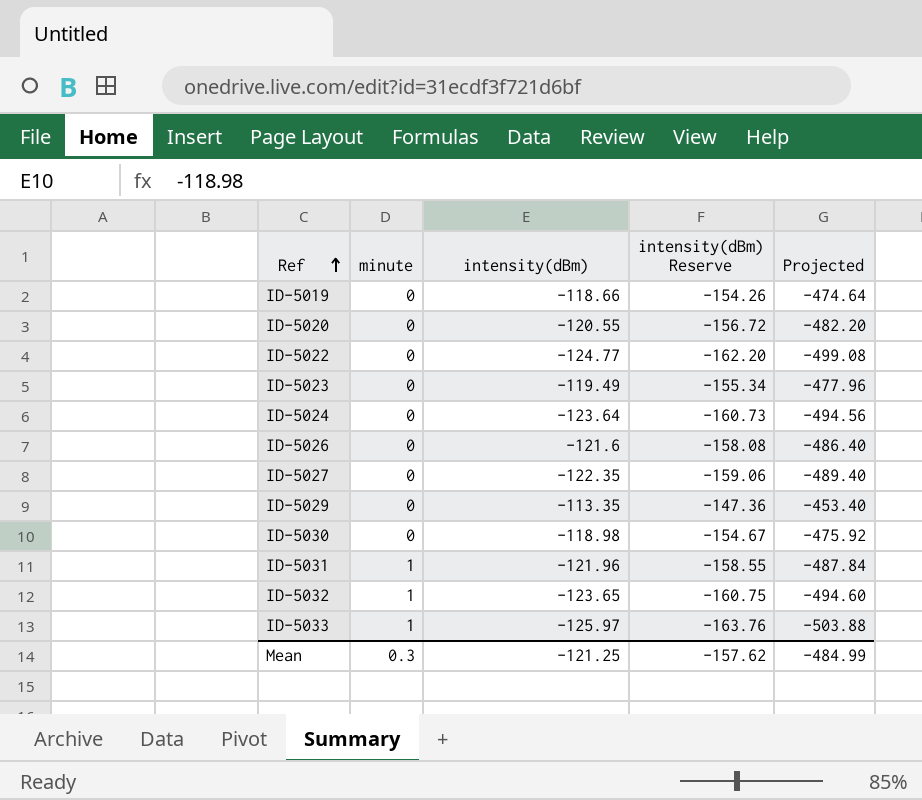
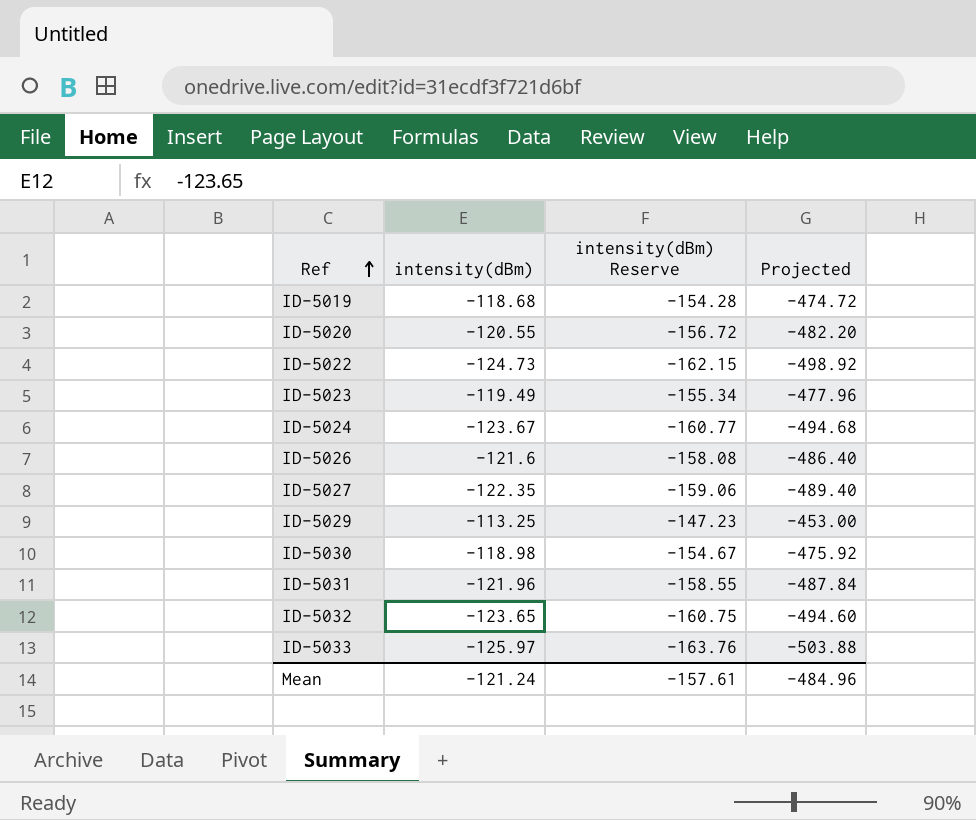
column minute | position: 2 -> none
ID-5019 | intensity(dBm): -118.66 -> -118.68
ID-5019 | intensity(dBm) Reserve: -154.26 -> -154.28
ID-5019 | Projected: -474.64 -> -474.72
ID-5022 | intensity(dBm): -124.77 -> -124.73
ID-5022 | intensity(dBm) Reserve: -162.20 -> -162.15
ID-5022 | Projected: -499.08 -> -498.92
ID-5024 | intensity(dBm): -123.64 -> -123.67
ID-5024 | intensity(dBm) Reserve: -160.73 -> -160.77
ID-5024 | Projected: -494.56 -> -494.68
ID-5029 | intensity(dBm): -113.35 -> -113.25
ID-5029 | intensity(dBm) Reserve: -147.36 -> -147.23
ID-5029 | Projected: -453.40 -> -453.00
Mean | intensity(dBm): -121.25 -> -121.24
Mean | intensity(dBm) Reserve: -157.62 -> -157.61
Mean | Projected: -484.99 -> -484.96

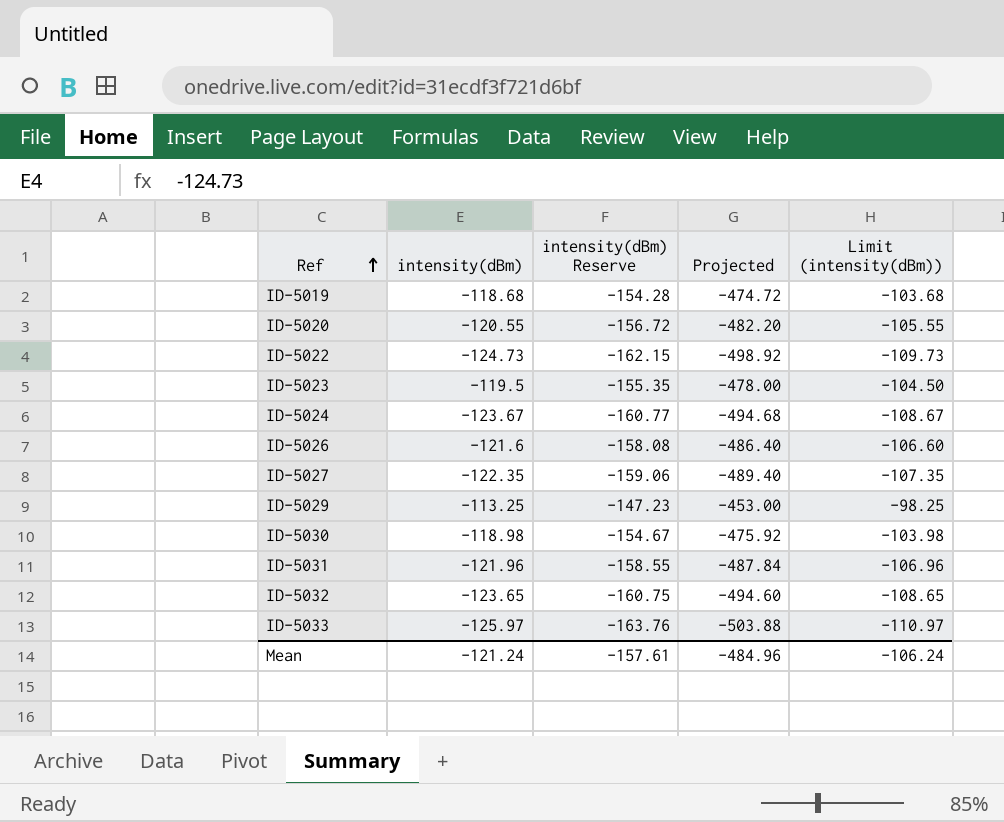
column Limit (intensity(dBm)) | formula: none -> [intensity(dBm)] + 15
ID-5023 | intensity(dBm): -119.49 -> -119.5
ID-5023 | intensity(dBm) Reserve: -155.34 -> -155.35
ID-5023 | Projected: -477.96 -> -478.00

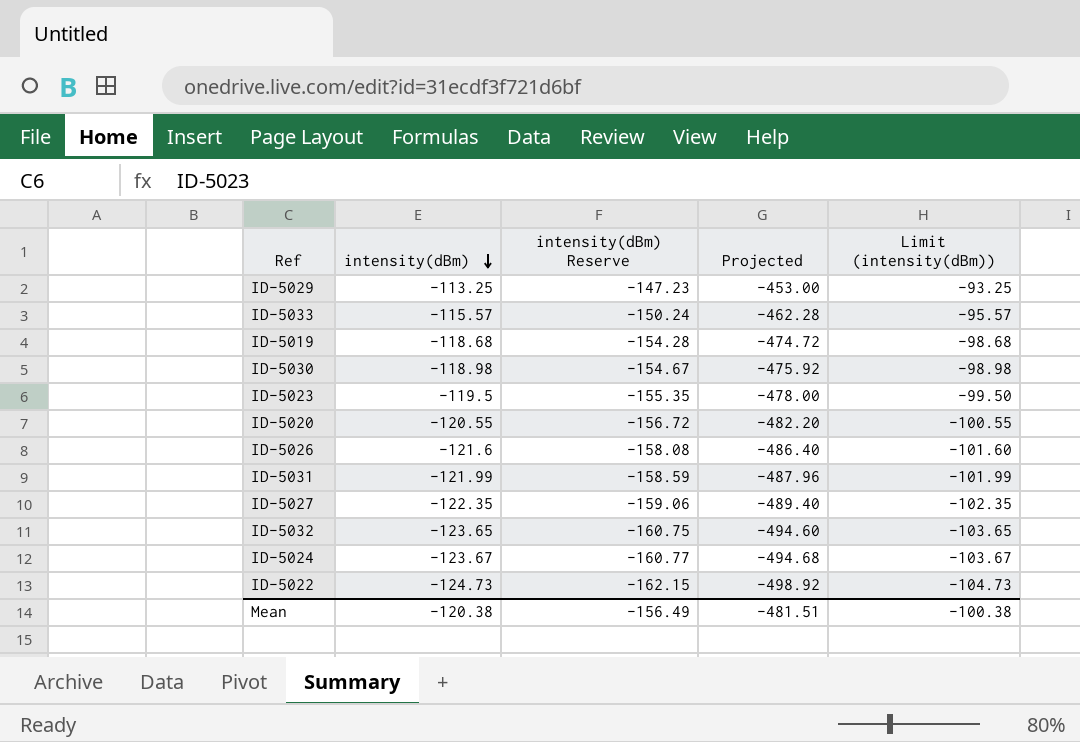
row order: Ref ascending -> intensity(dBm) descending
column Limit (intensity(dBm)) | formula: [intensity(dBm)] + 15 -> [intensity(dBm)] + 20
ID-5033 | intensity(dBm): -125.97 -> -115.57
ID-5033 | intensity(dBm) Reserve: -163.76 -> -150.24
ID-5033 | Projected: -503.88 -> -462.28
ID-5031 | intensity(dBm): -121.96 -> -121.99
ID-5031 | intensity(dBm) Reserve: -158.55 -> -158.59
ID-5031 | Projected: -487.84 -> -487.96
Mean | intensity(dBm): -121.24 -> -120.38
Mean | intensity(dBm) Reserve: -157.61 -> -156.49
Mean | Projected: -484.96 -> -481.51
Mean | Limit (intensity(dBm)): -106.24 -> -100.38

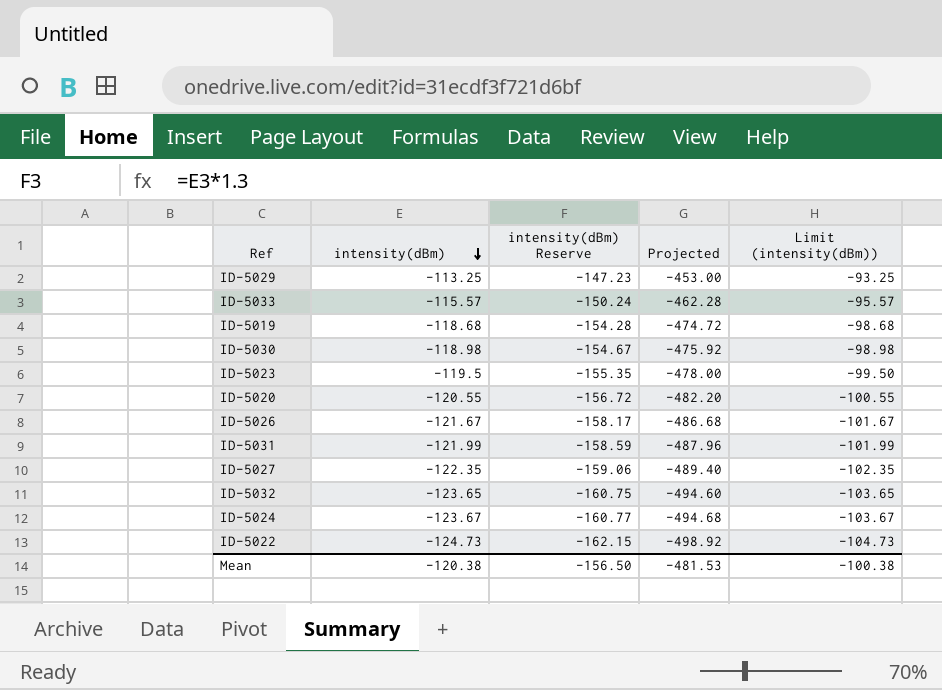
ID-5026 | intensity(dBm): -121.6 -> -121.67
ID-5026 | intensity(dBm) Reserve: -158.08 -> -158.17
ID-5026 | Projected: -486.40 -> -486.68
ID-5026 | Limit (intensity(dBm)): -101.60 -> -101.67
Mean | intensity(dBm) Reserve: -156.49 -> -156.50
Mean | Projected: -481.51 -> -481.53

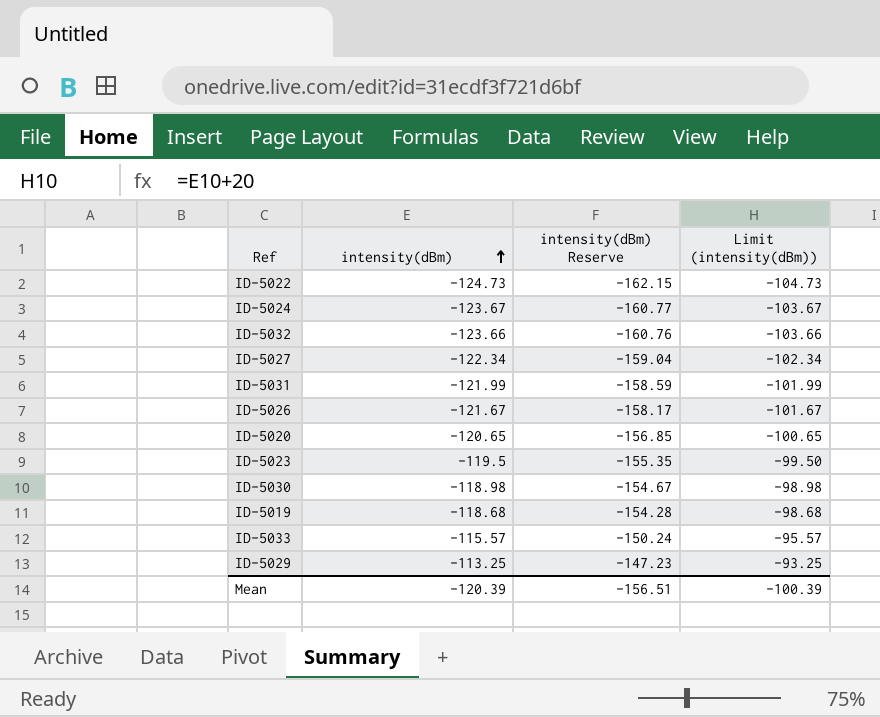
row order: intensity(dBm) descending -> intensity(dBm) ascending
column Projected | formula: [intensity(dBm)] * 4 -> none
ID-5032 | intensity(dBm): -123.65 -> -123.66
ID-5032 | intensity(dBm) Reserve: -160.75 -> -160.76
ID-5032 | Limit (intensity(dBm)): -103.65 -> -103.66
ID-5027 | intensity(dBm): -122.35 -> -122.34
ID-5027 | intensity(dBm) Reserve: -159.06 -> -159.04
ID-5027 | Limit (intensity(dBm)): -102.35 -> -102.34
ID-5020 | intensity(dBm): -120.55 -> -120.65
ID-5020 | intensity(dBm) Reserve: -156.72 -> -156.85
ID-5020 | Limit (intensity(dBm)): -100.55 -> -100.65
Mean | intensity(dBm): -120.38 -> -120.39
Mean | intensity(dBm) Reserve: -156.50 -> -156.51
Mean | Limit (intensity(dBm)): -100.38 -> -100.39

